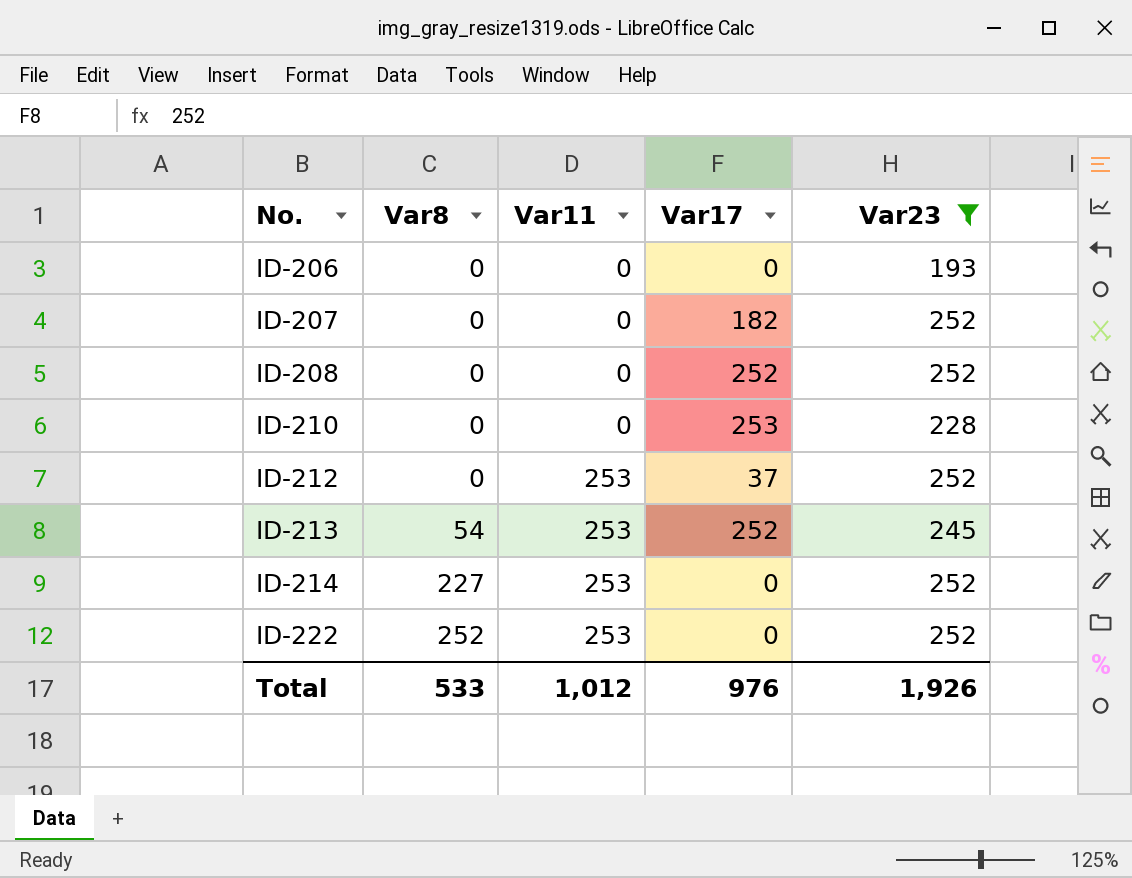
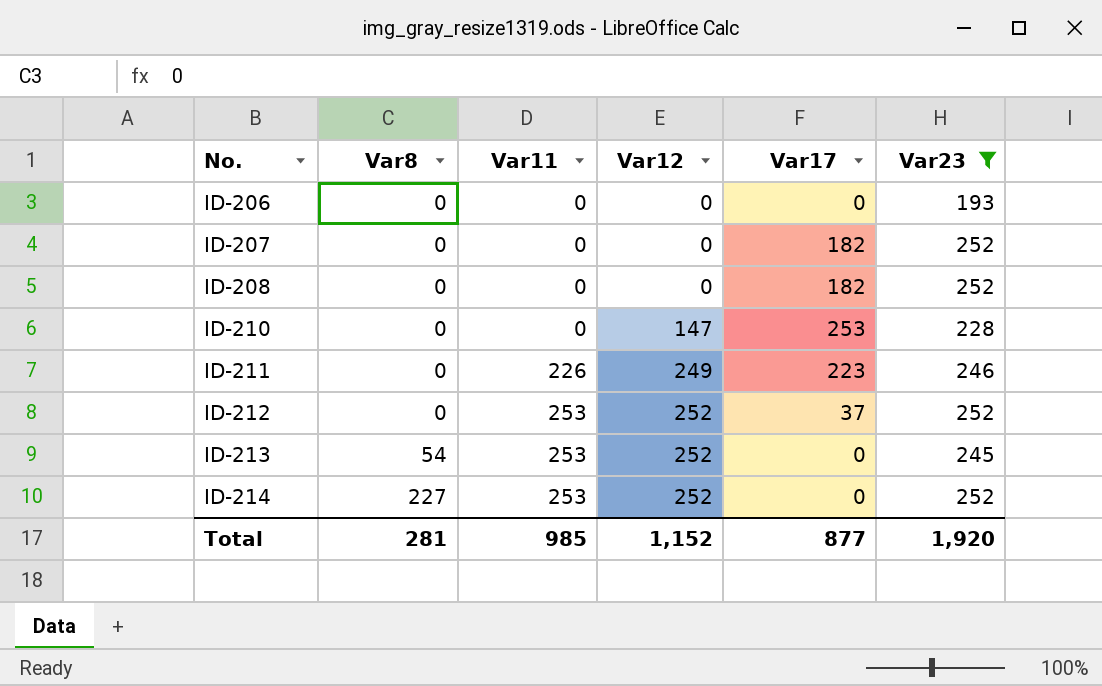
column Var12 | position: none -> 4
row ID-222: 252 | 253 | 0 | 252 -> none
ID-208 | Var17: 252 -> 182
row ID-211: none -> 0 | 226 | 249 | 223 | 246
ID-213 | Var17: 252 -> 0
Total | Var8: 533 -> 281
Total | Var11: 1,012 -> 985
Total | Var17: 976 -> 877
Total | Var23: 1,926 -> 1,920

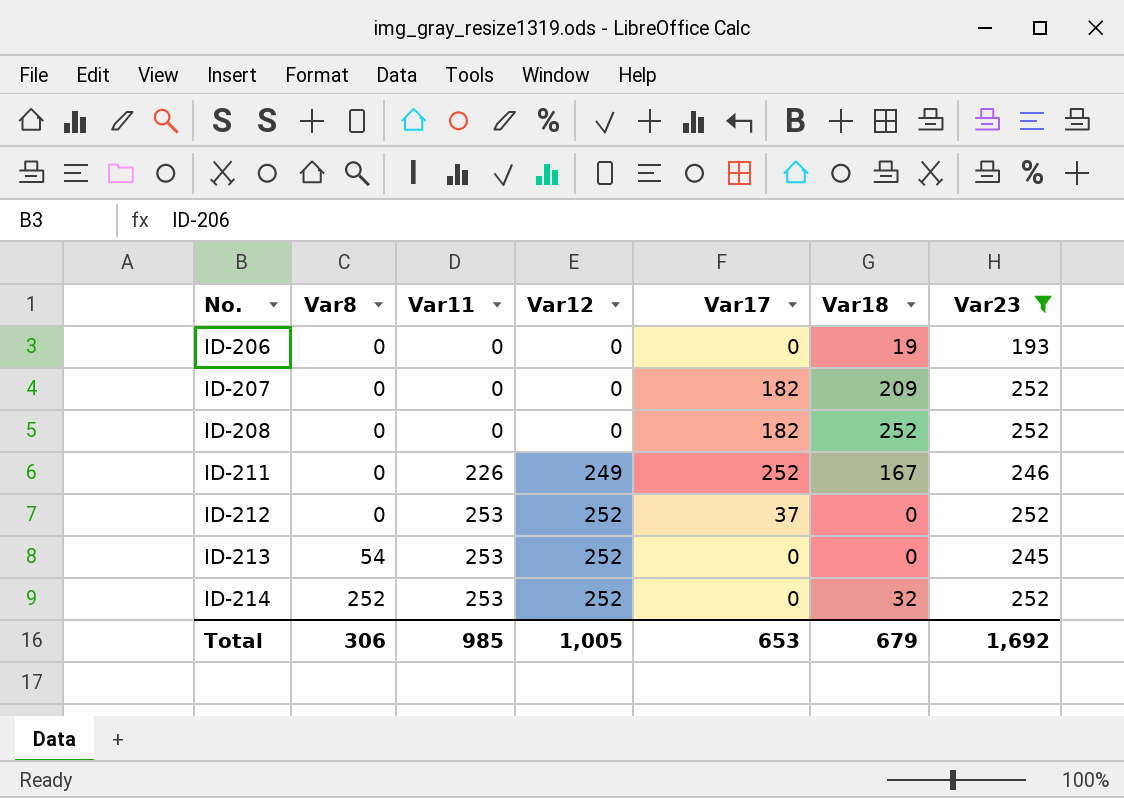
column Var18 | position: none -> 6
row ID-210: 0 | 0 | 147 | 253 | 228 -> none
ID-211 | Var17: 223 -> 252
ID-214 | Var8: 227 -> 252
Total | Var8: 281 -> 306
Total | Var12: 1,152 -> 1,005
Total | Var17: 877 -> 653
Total | Var23: 1,920 -> 1,692

